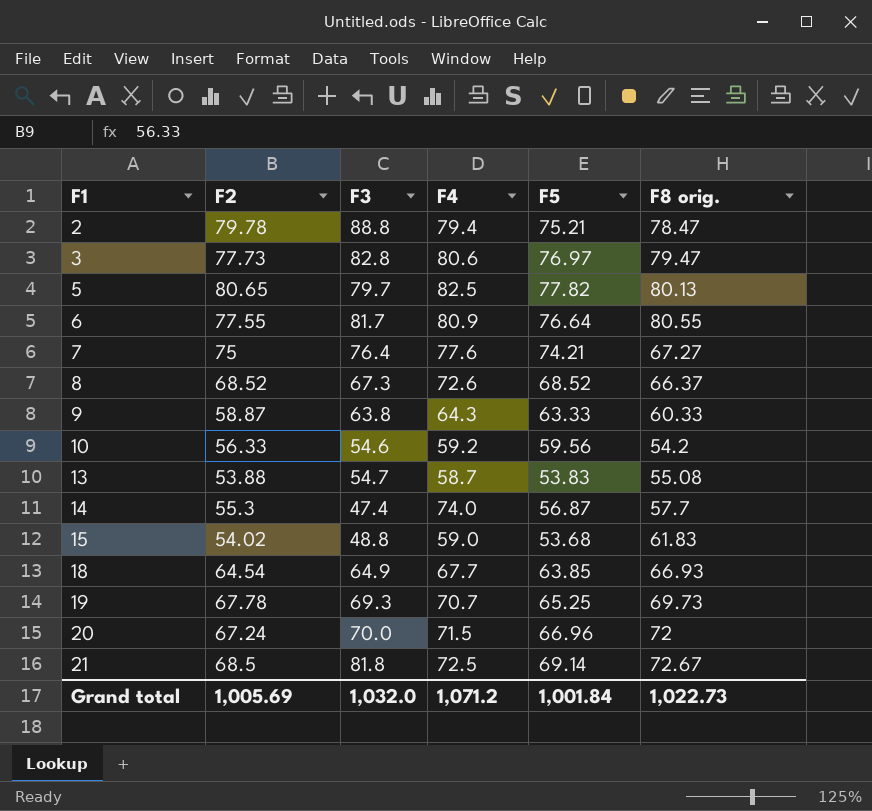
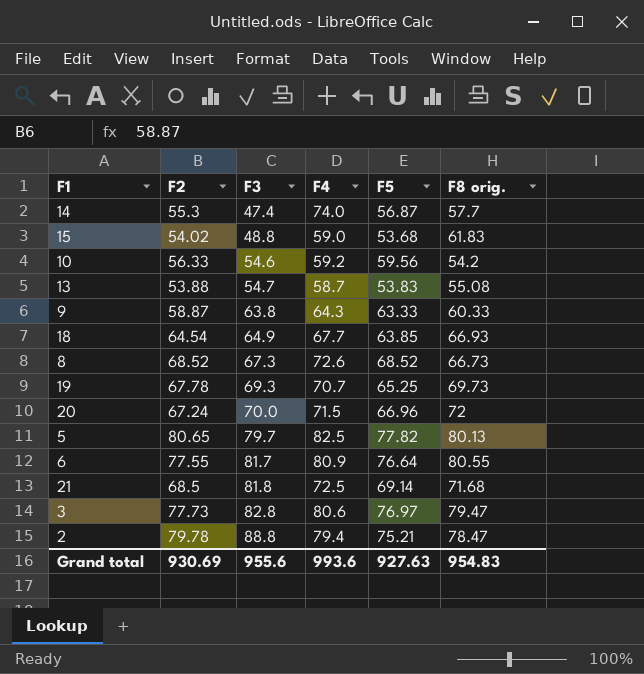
row order: F1 ascending -> F3 ascending
row 7: 75 | 76.4 | 77.6 | 74.21 | 67.27 -> none
8 | F8 orig.: 66.37 -> 66.73
21 | F8 orig.: 72.67 -> 71.68
Grand total | F2: 1,005.69 -> 930.69
Grand total | F3: 1,032.0 -> 955.6
Grand total | F4: 1,071.2 -> 993.6
Grand total | F5: 1,001.84 -> 927.63
Grand total | F8 orig.: 1,022.73 -> 954.83

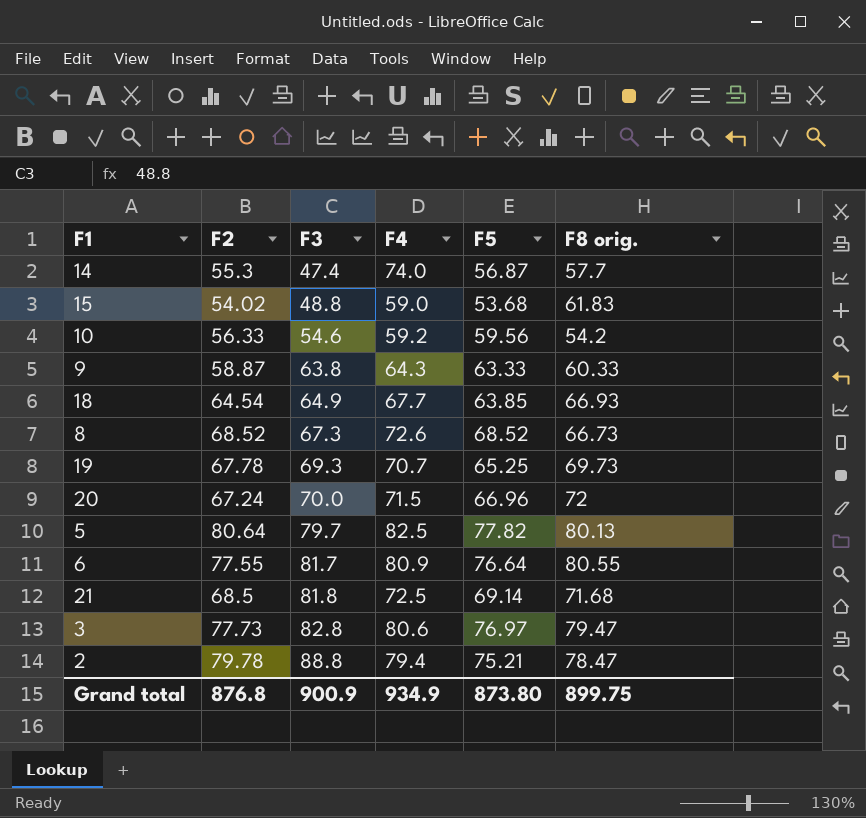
row 13: 53.88 | 54.7 | 58.7 | 53.83 | 55.08 -> none
5 | F2: 80.65 -> 80.64
Grand total | F2: 930.69 -> 876.8
Grand total | F3: 955.6 -> 900.9
Grand total | F4: 993.6 -> 934.9
Grand total | F5: 927.63 -> 873.80
Grand total | F8 orig.: 954.83 -> 899.75

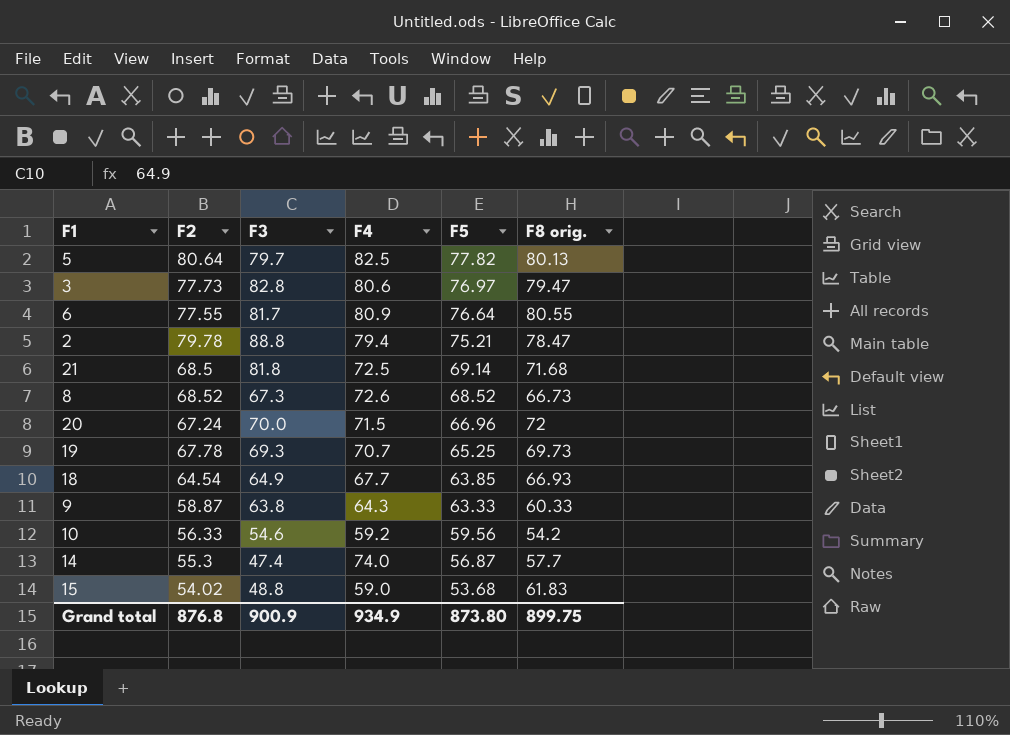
row order: F3 ascending -> F5 descending

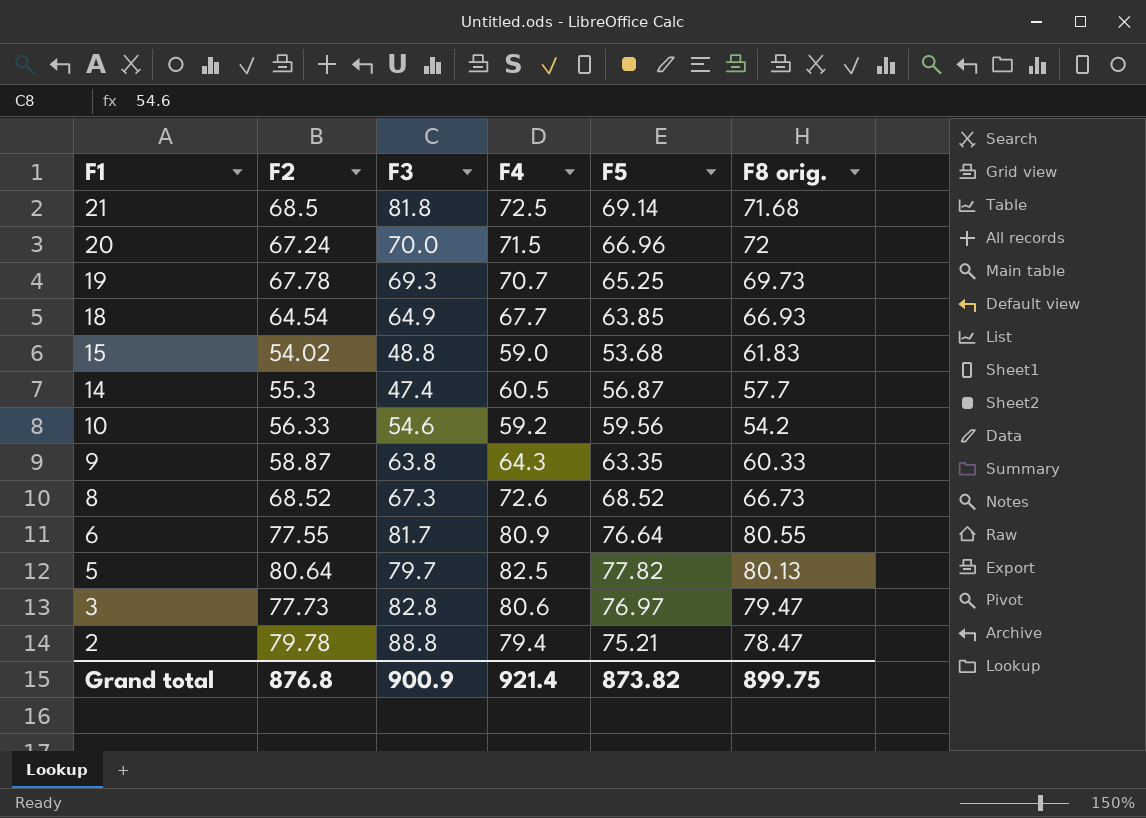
row order: F5 descending -> F1 descending
14 | F4: 74.0 -> 60.5
9 | F5: 63.33 -> 63.35
Grand total | F4: 934.9 -> 921.4
Grand total | F5: 873.80 -> 873.82

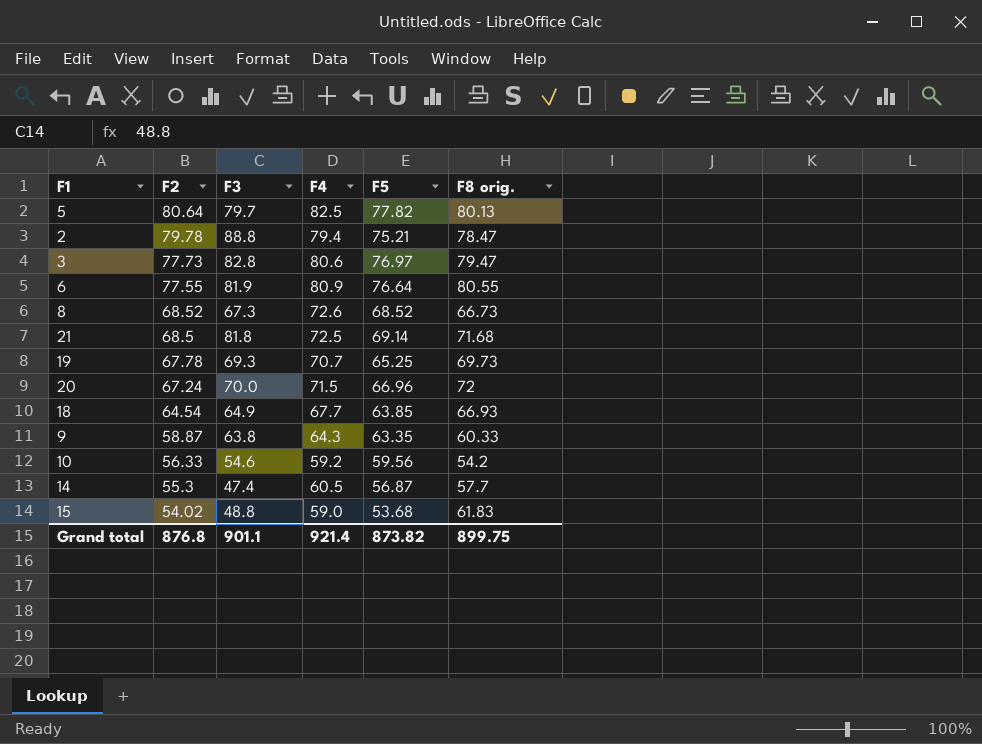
row order: F1 descending -> F2 descending
6 | F3: 81.7 -> 81.9
Grand total | F3: 900.9 -> 901.1

